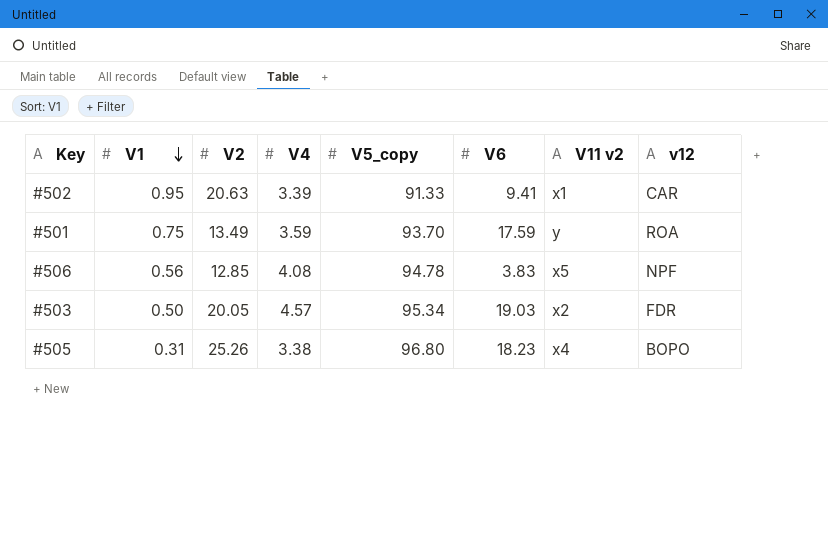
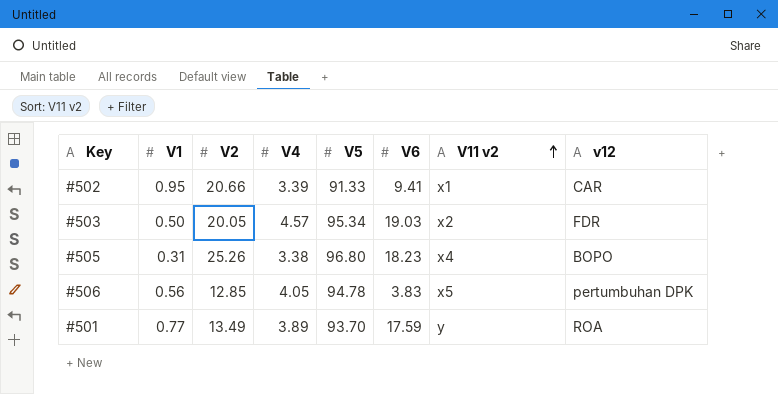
row order: V1 descending -> V11 v2 ascending
column name: V5_copy -> V5
#502 | V2: 20.63 -> 20.66
#506 | V4: 4.08 -> 4.05
#506 | v12: NPF -> pertumbuhan DPK
#501 | V1: 0.75 -> 0.77
#501 | V4: 3.59 -> 3.89

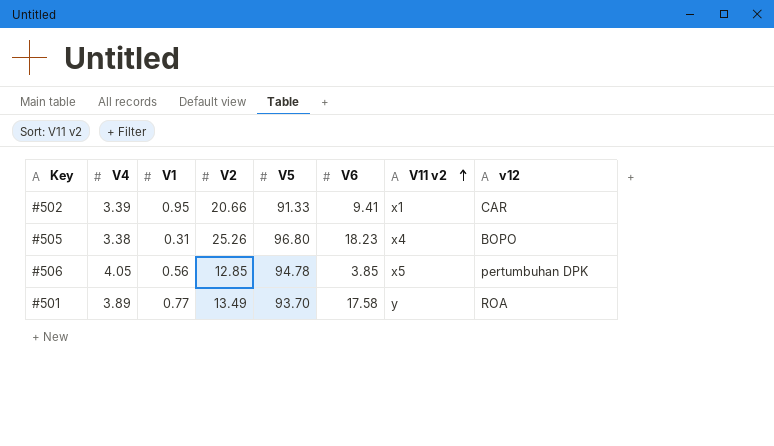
column V4 | position: 4 -> 2
row #503: 0.50 | 20.05 | 4.57 | 95.34 | 19.03 | x2 | FDR -> none
#506 | V6: 3.83 -> 3.85
#501 | V6: 17.59 -> 17.58

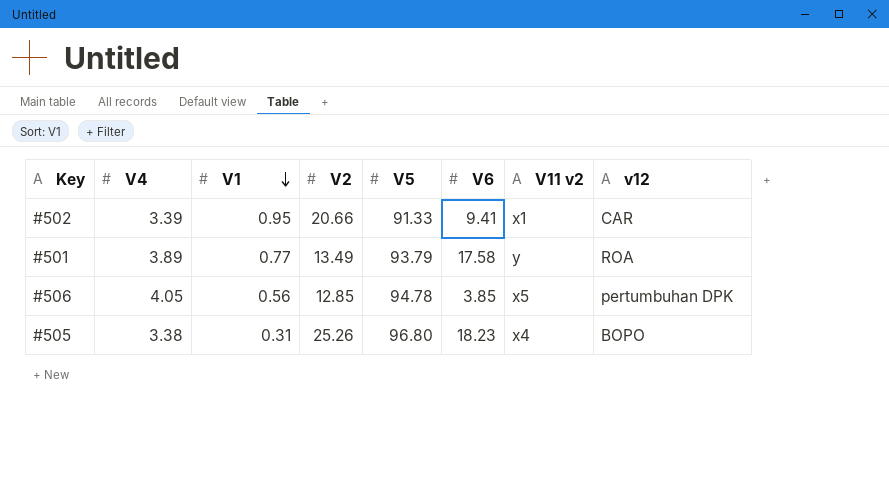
row order: V11 v2 ascending -> V1 descending
#501 | V5: 93.70 -> 93.79

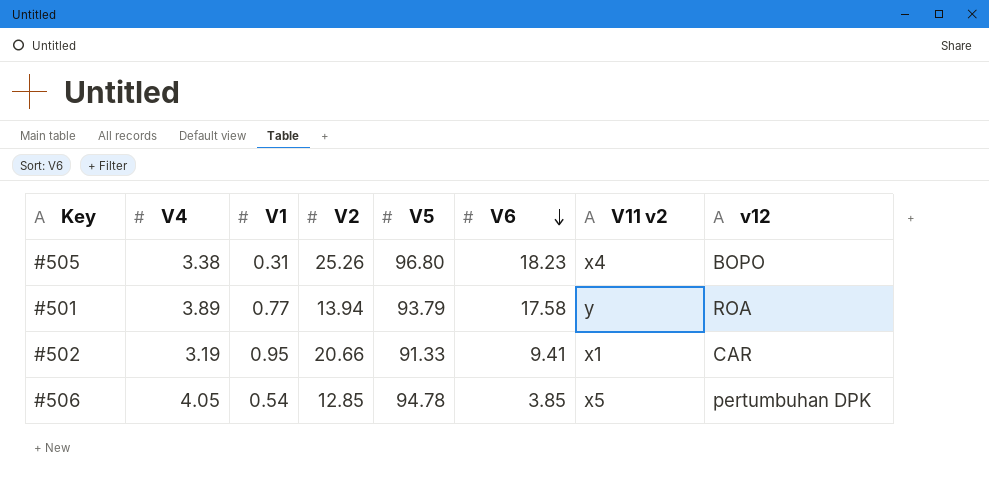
row order: V1 descending -> V6 descending
#501 | V2: 13.49 -> 13.94
#502 | V4: 3.39 -> 3.19
#506 | V1: 0.56 -> 0.54

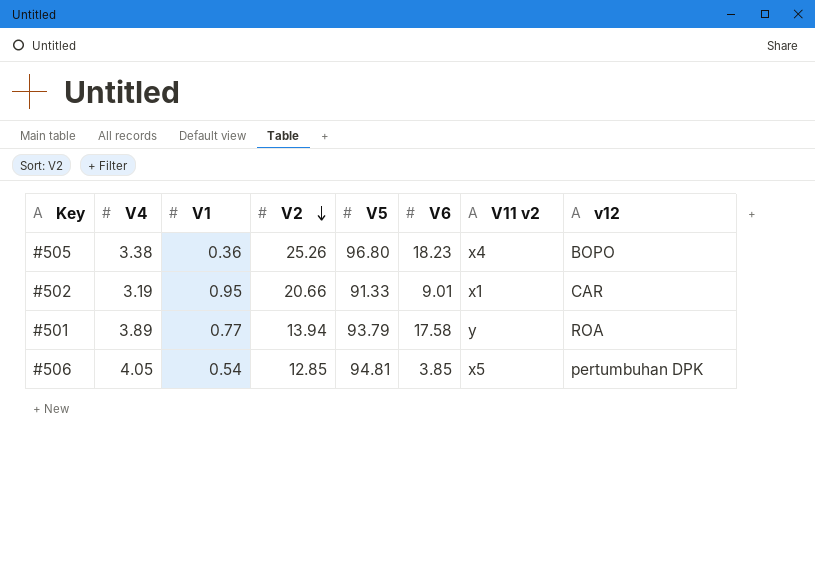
row order: V6 descending -> V2 descending
#505 | V1: 0.31 -> 0.36
#502 | V6: 9.41 -> 9.01
#506 | V5: 94.78 -> 94.81

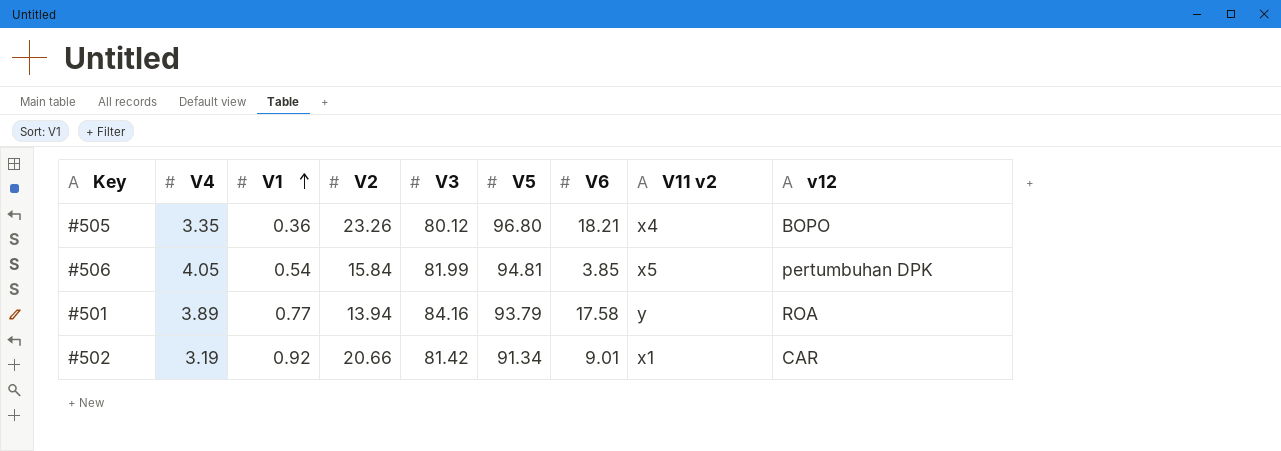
row order: V2 descending -> V1 ascending
column V3 | position: none -> 5
#505 | V4: 3.38 -> 3.35
#505 | V2: 25.26 -> 23.26
#505 | V6: 18.23 -> 18.21
#506 | V2: 12.85 -> 15.84
#502 | V1: 0.95 -> 0.92
#502 | V5: 91.33 -> 91.34

